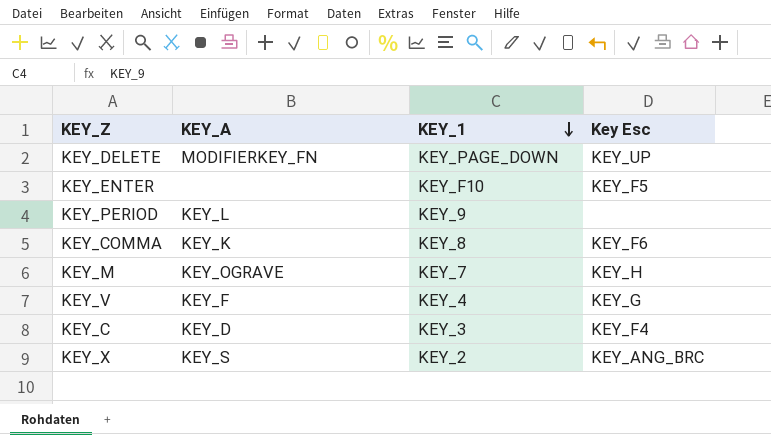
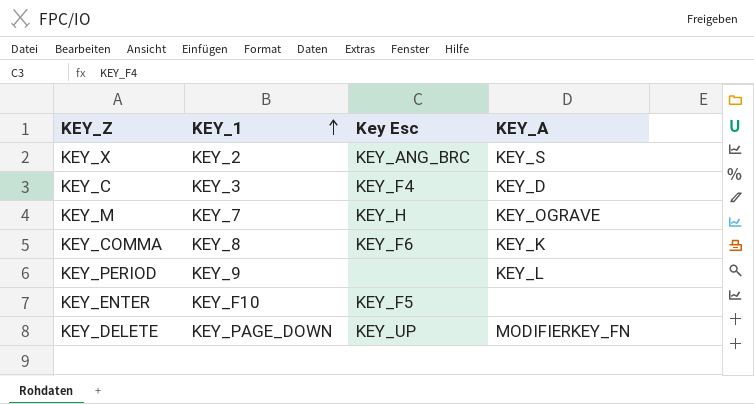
row order: KEY_1 descending -> KEY_1 ascending
column KEY_A | position: 2 -> 4
row KEY_V: KEY_F | KEY_4 | KEY_G -> none

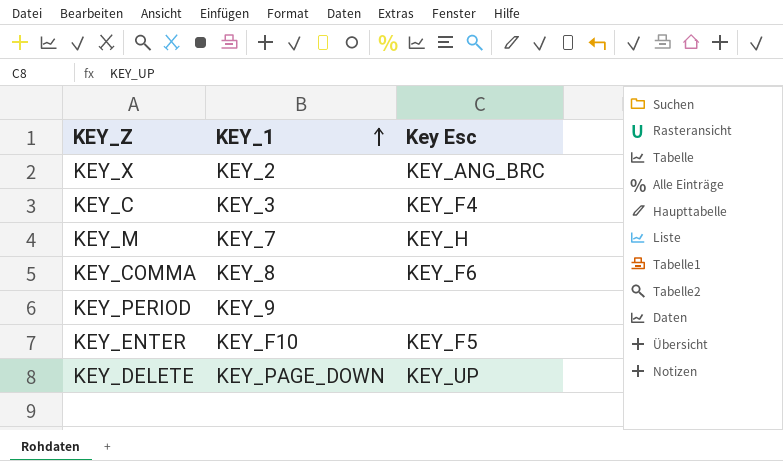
column KEY_A | position: 4 -> none

